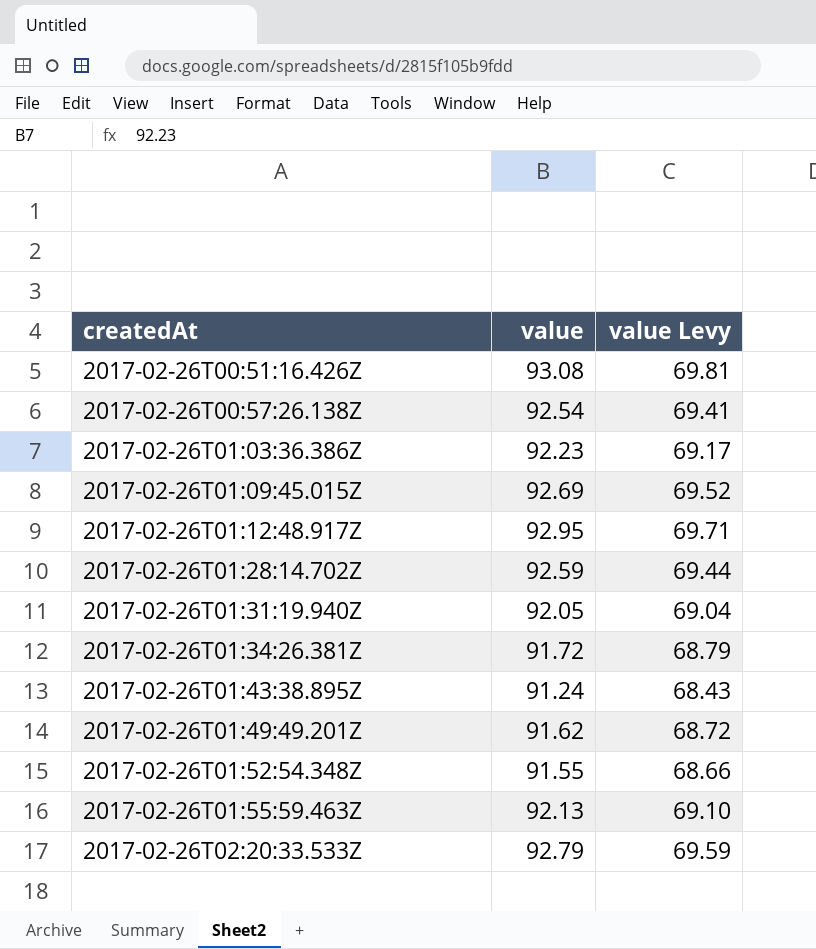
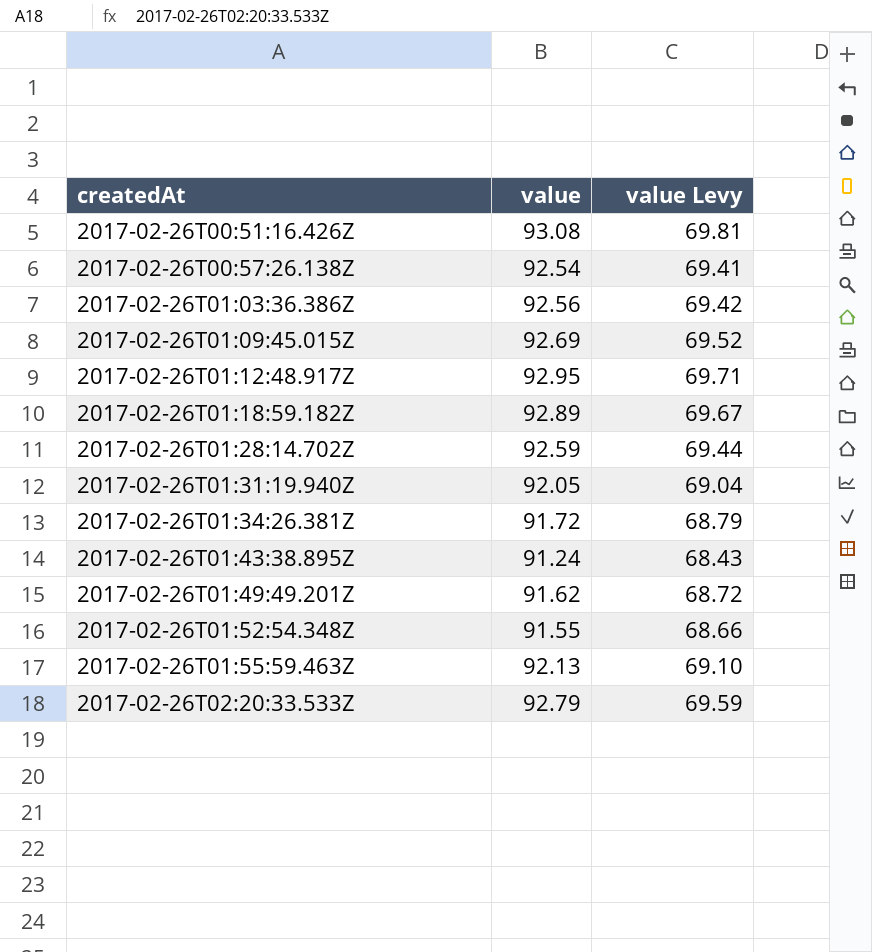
2017-02-26T01:03:36.386Z | value: 92.23 -> 92.56
2017-02-26T01:03:36.386Z | value Levy: 69.17 -> 69.42
row 2017-02-26T01:18:59.182Z: none -> 92.89 | 69.67

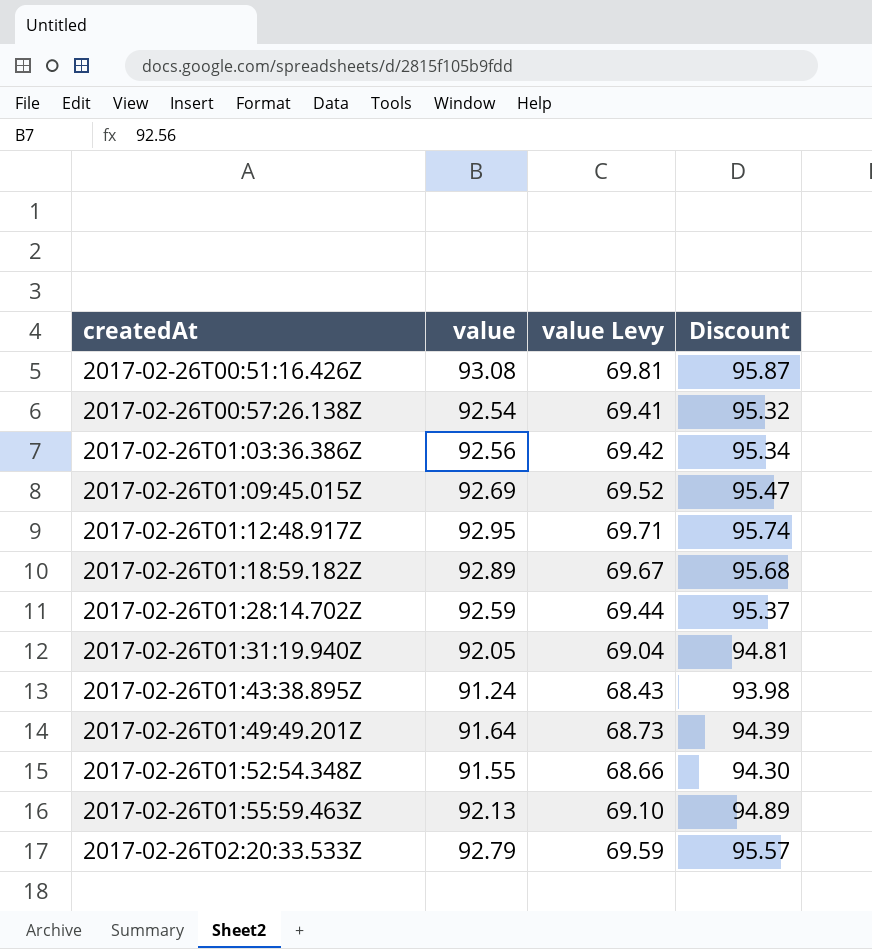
column Discount | formula: none -> [value] * 1.03
row 2017-02-26T01:34:26.381Z: 91.72 | 68.79 -> none
2017-02-26T01:49:49.201Z | value: 91.62 -> 91.64
2017-02-26T01:49:49.201Z | value Levy: 68.72 -> 68.73

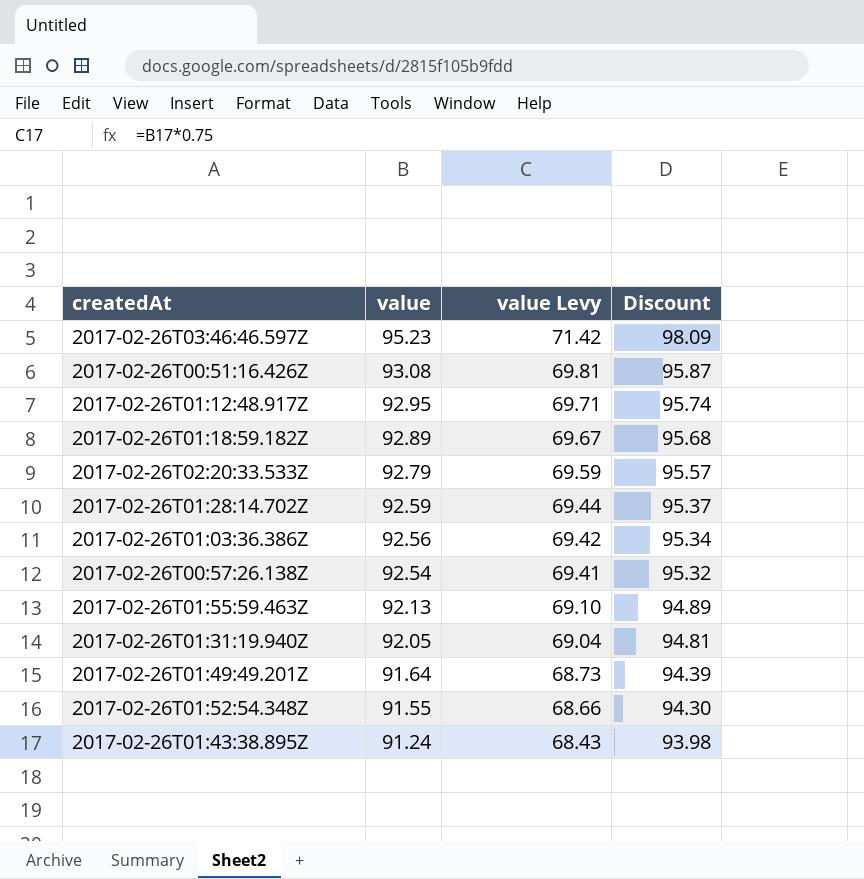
row order: createdAt ascending -> value descending
row 2017-02-26T01:09:45.015Z: 92.69 | 69.52 | 95.47 -> none
row 2017-02-26T03:46:46.597Z: none -> 95.23 | 71.42 | 98.09

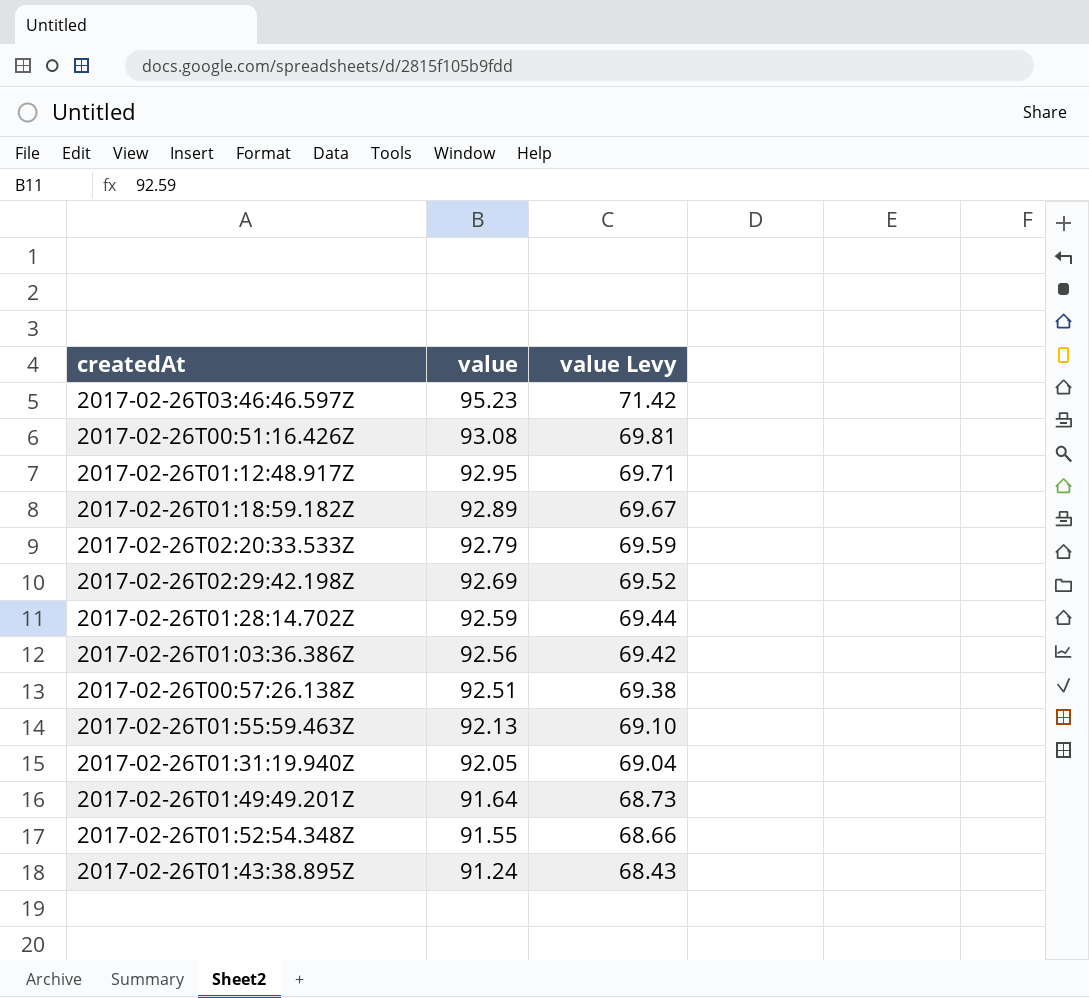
column Discount | formula: [value] * 1.03 -> none
row 2017-02-26T02:29:42.198Z: none -> 92.69 | 69.52
2017-02-26T00:57:26.138Z | value: 92.54 -> 92.51
2017-02-26T00:57:26.138Z | value Levy: 69.41 -> 69.38

